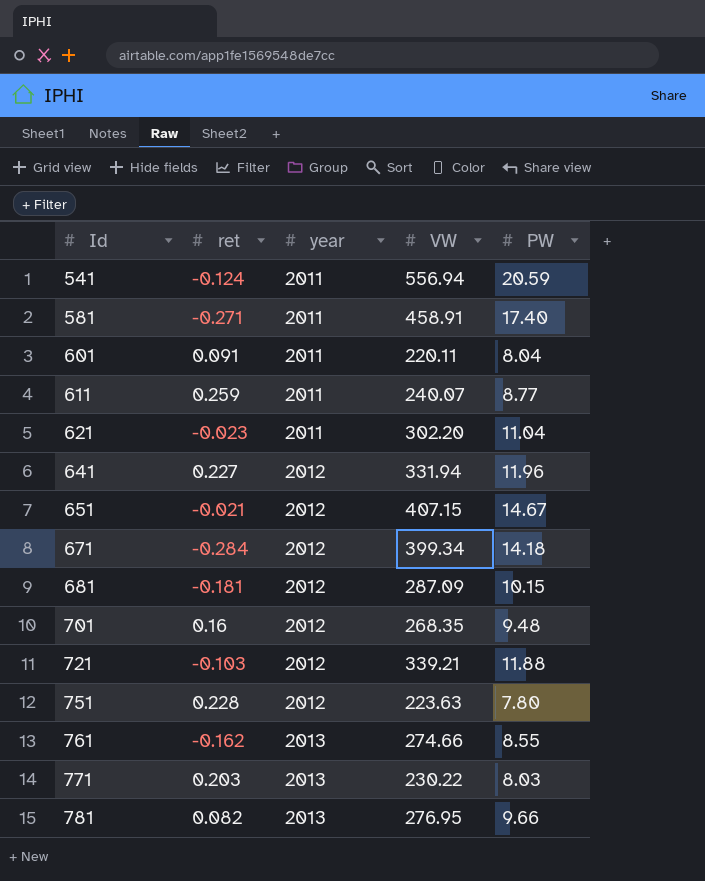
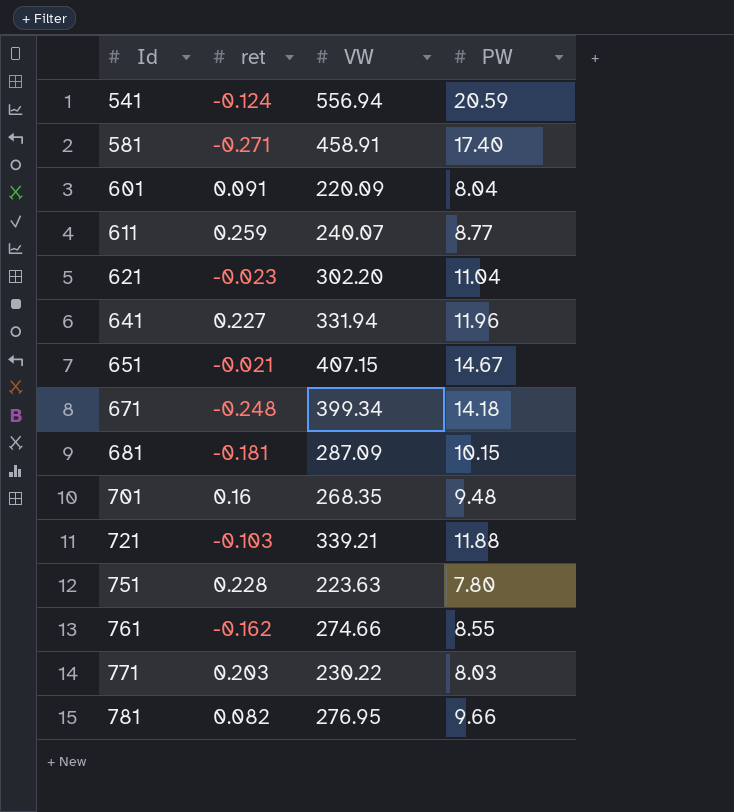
column year | position: 3 -> none
601 | VW: 220.11 -> 220.09
671 | ret: -0.284 -> -0.248

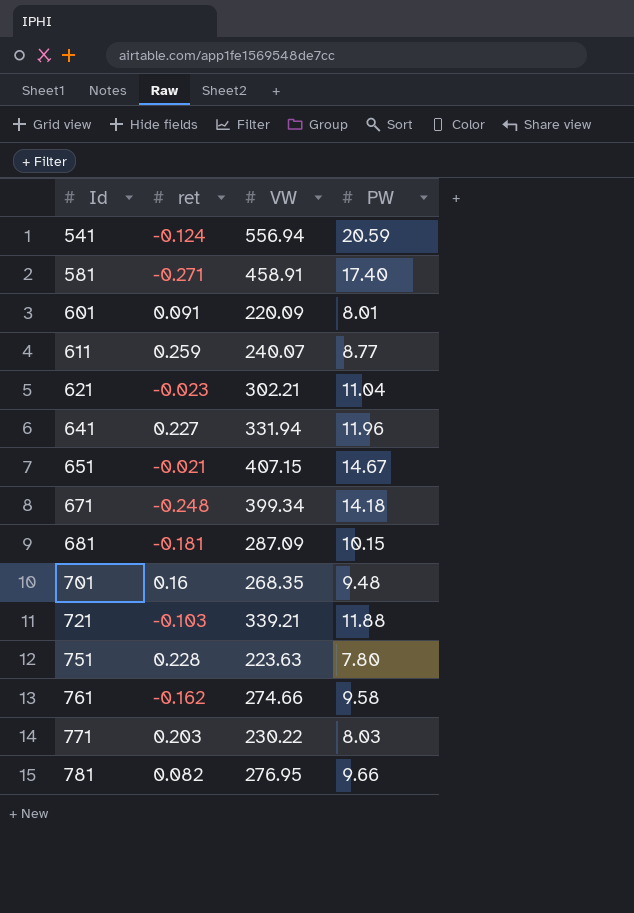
601 | PW: 8.04 -> 8.01
621 | VW: 302.20 -> 302.21
761 | PW: 8.55 -> 9.58

